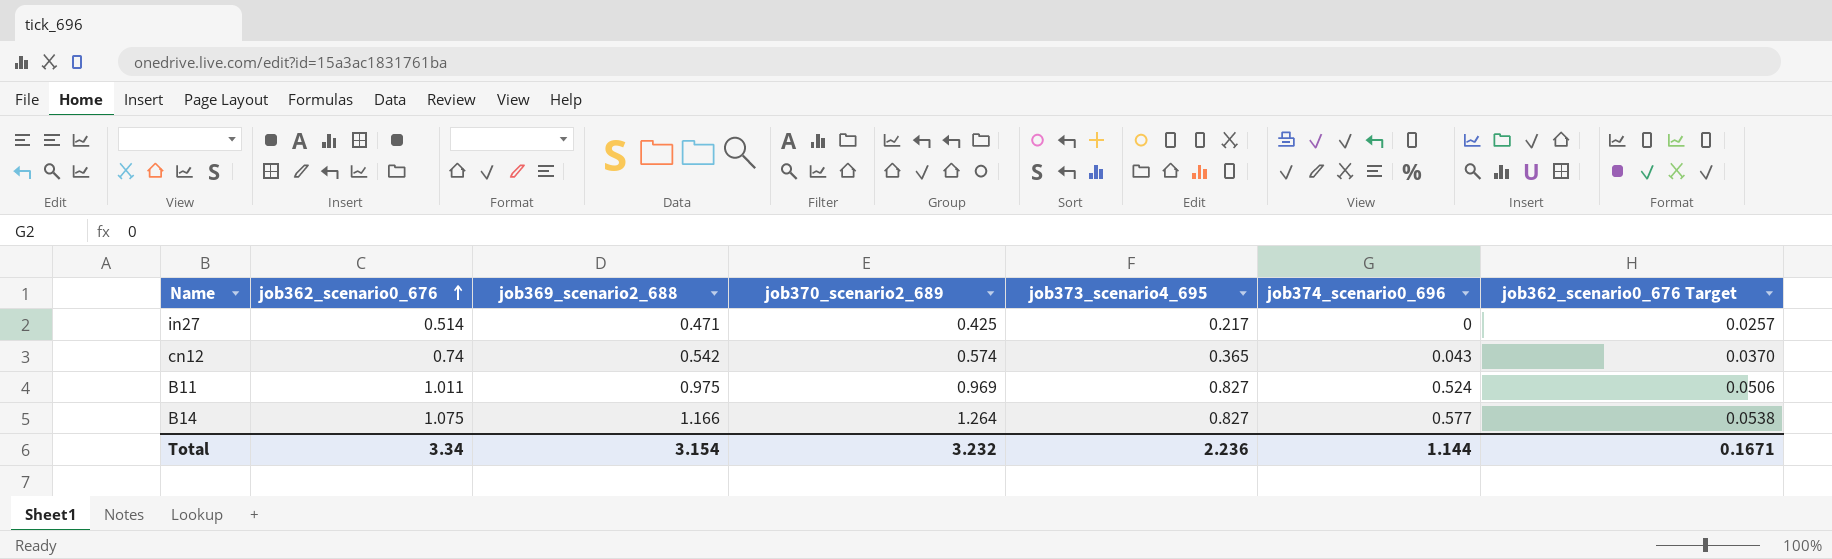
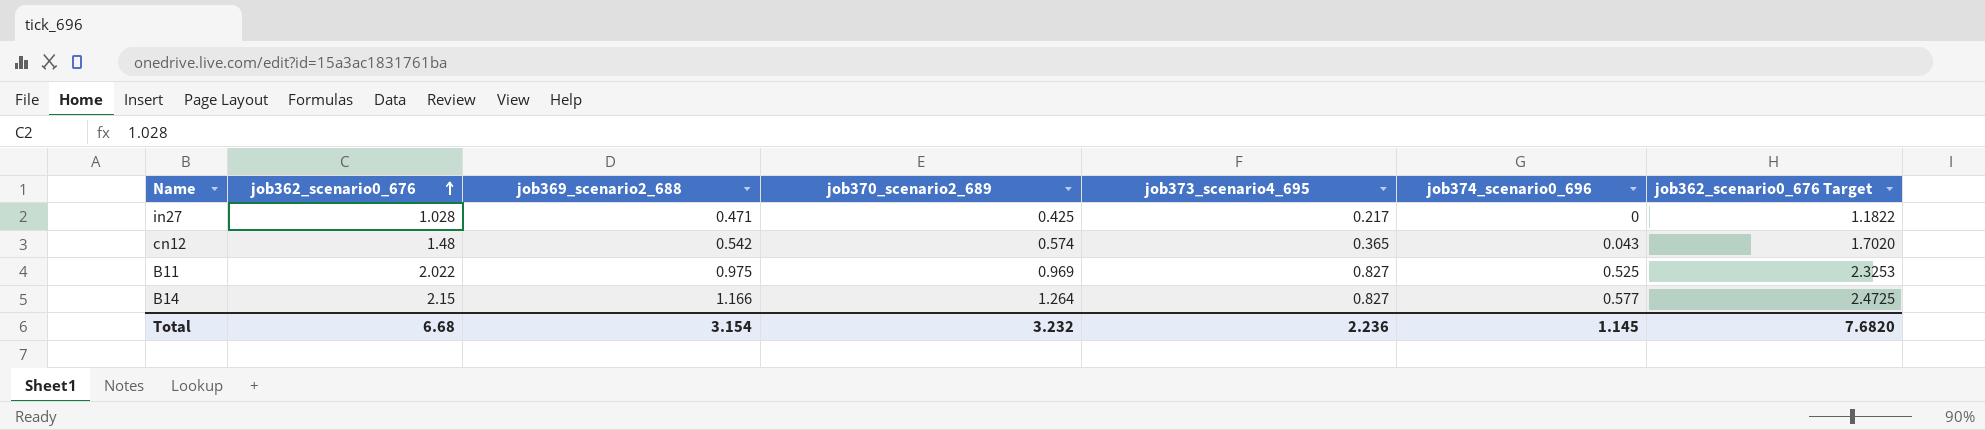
column job362_scenario0_676 Target | formula: [job362_scenario0_676] * 0.05 -> [job362_scenario0_676] * 1.15
in27 | job362_scenario0_676: 0.514 -> 1.028
cn12 | job362_scenario0_676: 0.74 -> 1.48
B11 | job362_scenario0_676: 1.011 -> 2.022
B11 | job374_scenario0_696: 0.524 -> 0.525
B14 | job362_scenario0_676: 1.075 -> 2.15
Total | job362_scenario0_676: 3.34 -> 6.68
Total | job374_scenario0_696: 1.144 -> 1.145
Total | job362_scenario0_676 Target: 0.1671 -> 7.6820

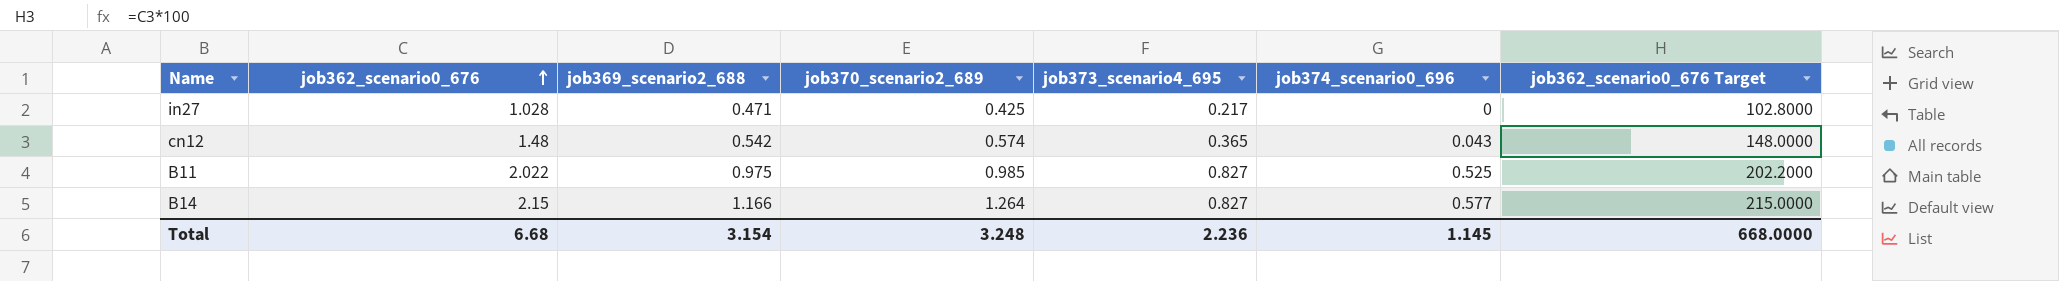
column job362_scenario0_676 Target | formula: [job362_scenario0_676] * 1.15 -> [job362_scenario0_676] * 100
B11 | job370_scenario2_689: 0.969 -> 0.985
Total | job370_scenario2_689: 3.232 -> 3.248
Total | job362_scenario0_676 Target: 7.6820 -> 668.0000

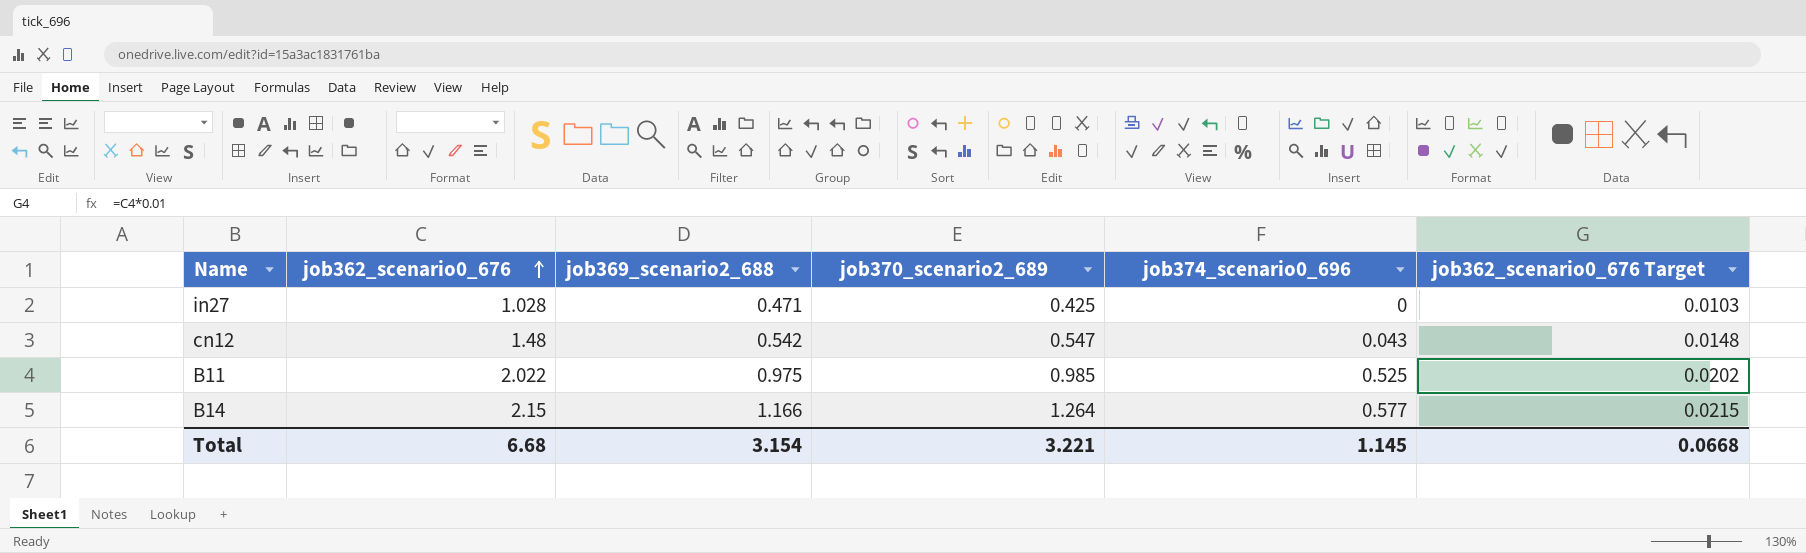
column job373_scenario4_695 | position: 5 -> none
column job362_scenario0_676 Target | formula: [job362_scenario0_676] * 100 -> [job362_scenario0_676] * 0.01
cn12 | job370_scenario2_689: 0.574 -> 0.547
Total | job370_scenario2_689: 3.248 -> 3.221
Total | job362_scenario0_676 Target: 668.0000 -> 0.0668

